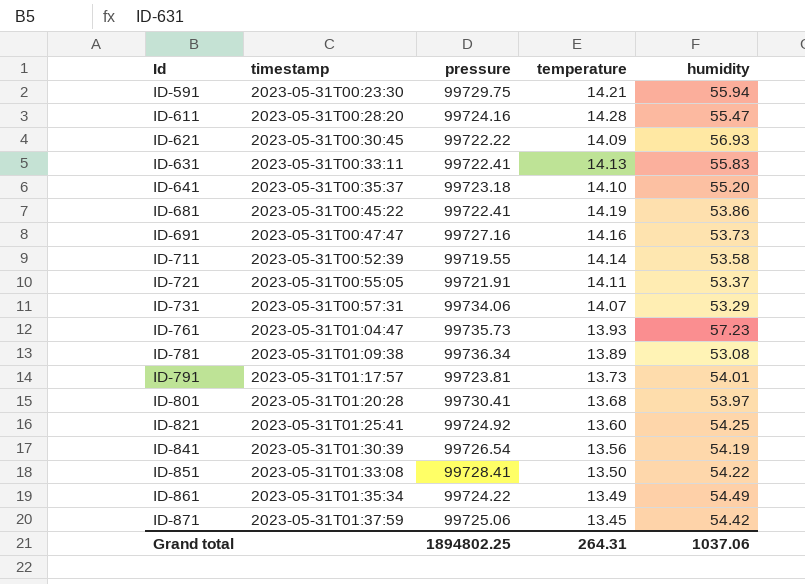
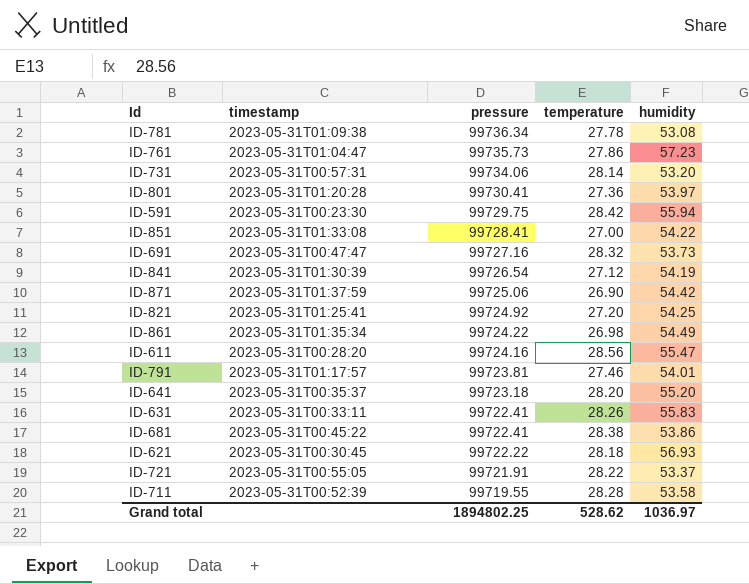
row order: Id ascending -> pressure descending
ID-781 | temperature: 13.89 -> 27.78
ID-761 | temperature: 13.93 -> 27.86
ID-731 | temperature: 14.07 -> 28.14
ID-731 | humidity: 53.29 -> 53.20
ID-801 | temperature: 13.68 -> 27.36
ID-591 | temperature: 14.21 -> 28.42
ID-851 | temperature: 13.50 -> 27.00
ID-691 | temperature: 14.16 -> 28.32
ID-841 | temperature: 13.56 -> 27.12
ID-871 | temperature: 13.45 -> 26.90
ID-821 | temperature: 13.60 -> 27.20
ID-861 | temperature: 13.49 -> 26.98
ID-611 | temperature: 14.28 -> 28.56
ID-791 | temperature: 13.73 -> 27.46
ID-641 | temperature: 14.10 -> 28.20
ID-631 | temperature: 14.13 -> 28.26
ID-681 | temperature: 14.19 -> 28.38
ID-621 | temperature: 14.09 -> 28.18
ID-721 | temperature: 14.11 -> 28.22
ID-711 | temperature: 14.14 -> 28.28
Grand total | temperature: 264.31 -> 528.62
Grand total | humidity: 1037.06 -> 1036.97

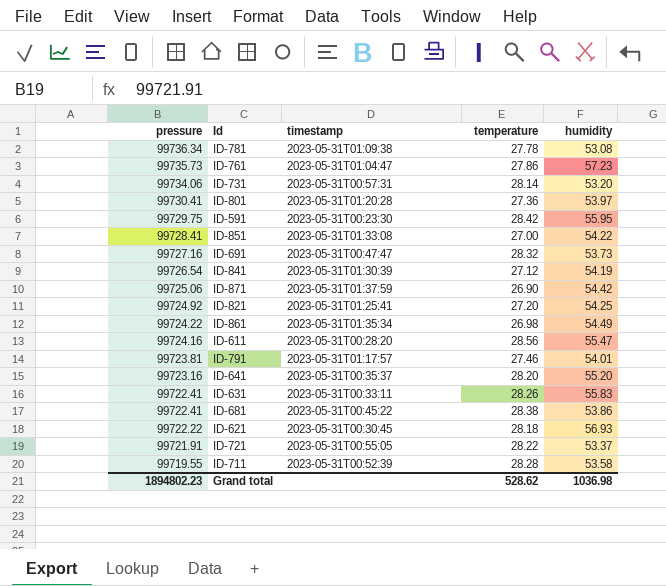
column pressure | position: 3 -> 1
ID-591 | humidity: 55.94 -> 55.95
ID-641 | pressure: 99723.18 -> 99723.16
Grand total | pressure: 1894802.25 -> 1894802.23
Grand total | humidity: 1036.97 -> 1036.98

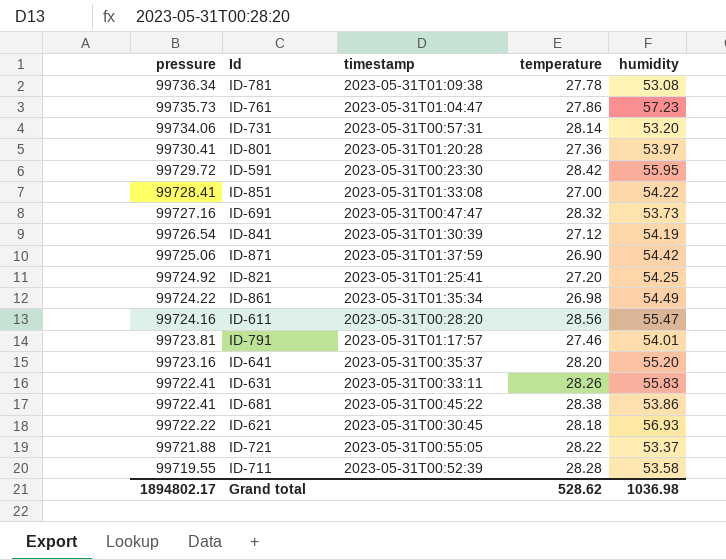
ID-591 | pressure: 99729.75 -> 99729.72
ID-721 | pressure: 99721.91 -> 99721.88
Grand total | pressure: 1894802.23 -> 1894802.17

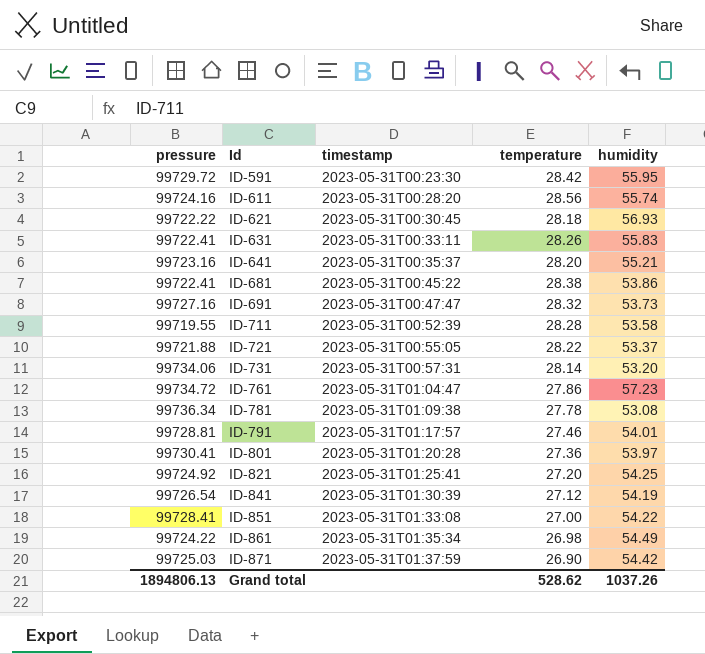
row order: pressure descending -> Id ascending
ID-611 | humidity: 55.47 -> 55.74
ID-641 | humidity: 55.20 -> 55.21
ID-761 | pressure: 99735.73 -> 99734.72
ID-791 | pressure: 99723.81 -> 99728.81
ID-871 | pressure: 99725.06 -> 99725.03
Grand total | pressure: 1894802.17 -> 1894806.13
Grand total | humidity: 1036.98 -> 1037.26

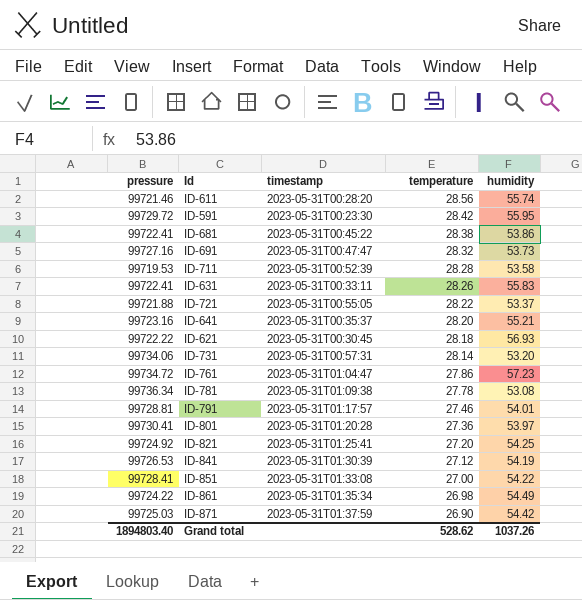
row order: Id ascending -> temperature descending
ID-611 | pressure: 99724.16 -> 99721.46
ID-711 | pressure: 99719.55 -> 99719.53
ID-841 | pressure: 99726.54 -> 99726.53
Grand total | pressure: 1894806.13 -> 1894803.40

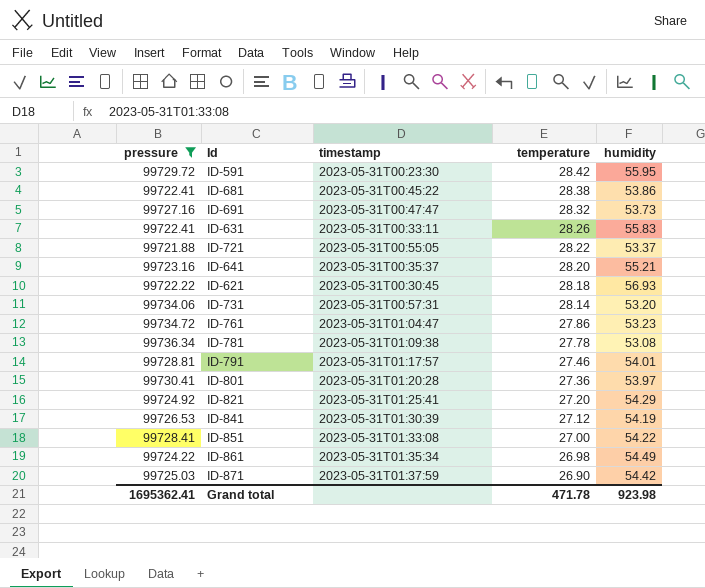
filter: none -> pressure >= 99721.88
ID-761 | humidity: 57.23 -> 53.23
ID-821 | humidity: 54.25 -> 54.29
Grand total | pressure: 1894803.40 -> 1695362.41
Grand total | temperature: 528.62 -> 471.78
Grand total | humidity: 1037.26 -> 923.98

